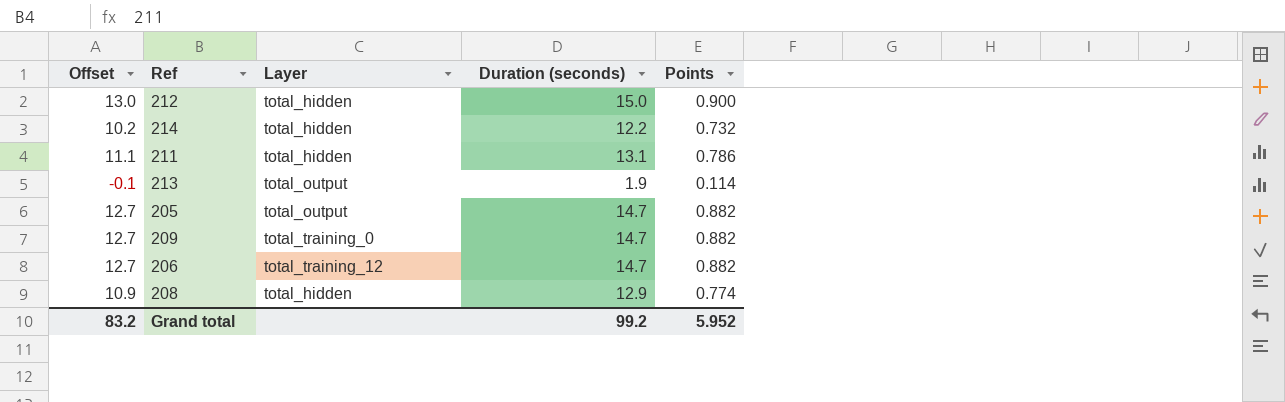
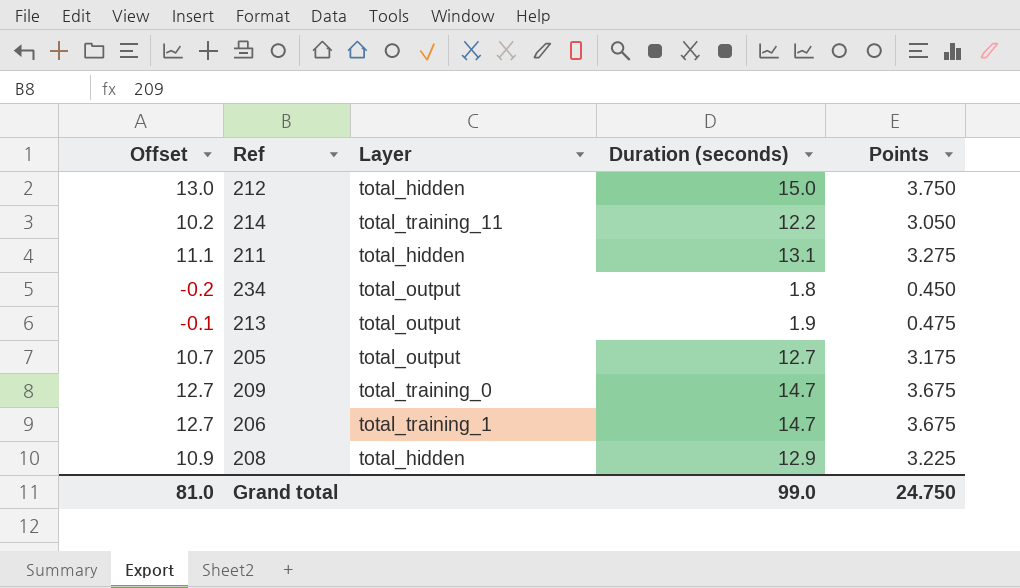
column Points | formula: [Duration (seconds)] * 0.06 -> [Duration (seconds)] * 0.25
214 | Layer: total_hidden -> total_training_11
row 234: none -> -0.2 | total_output | 1.8 | 0.450
205 | Offset: 12.7 -> 10.7
205 | Duration (seconds): 14.7 -> 12.7
206 | Layer: total_training_12 -> total_training_1
Grand total | Offset: 83.2 -> 81.0
Grand total | Duration (seconds): 99.2 -> 99.0
Grand total | Points: 5.952 -> 24.750

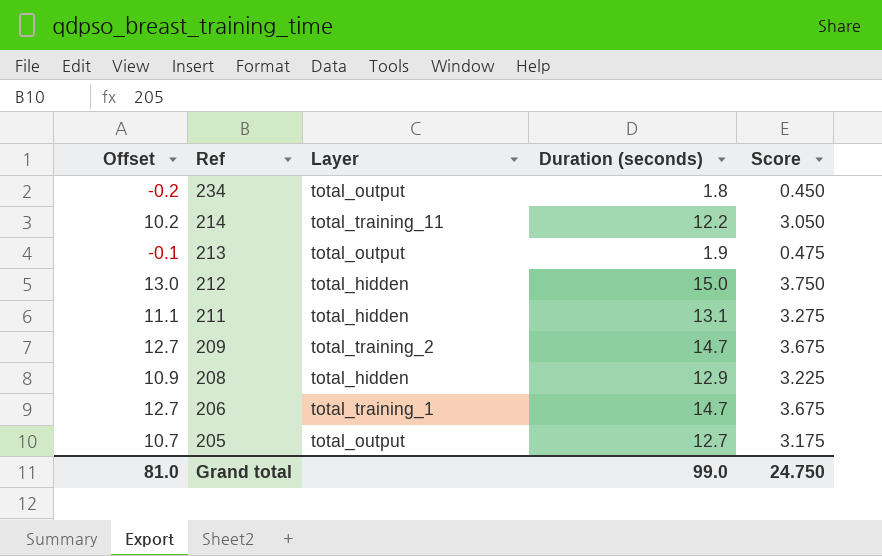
row order: none -> Ref descending
column name: Points -> Score
209 | Layer: total_training_0 -> total_training_2

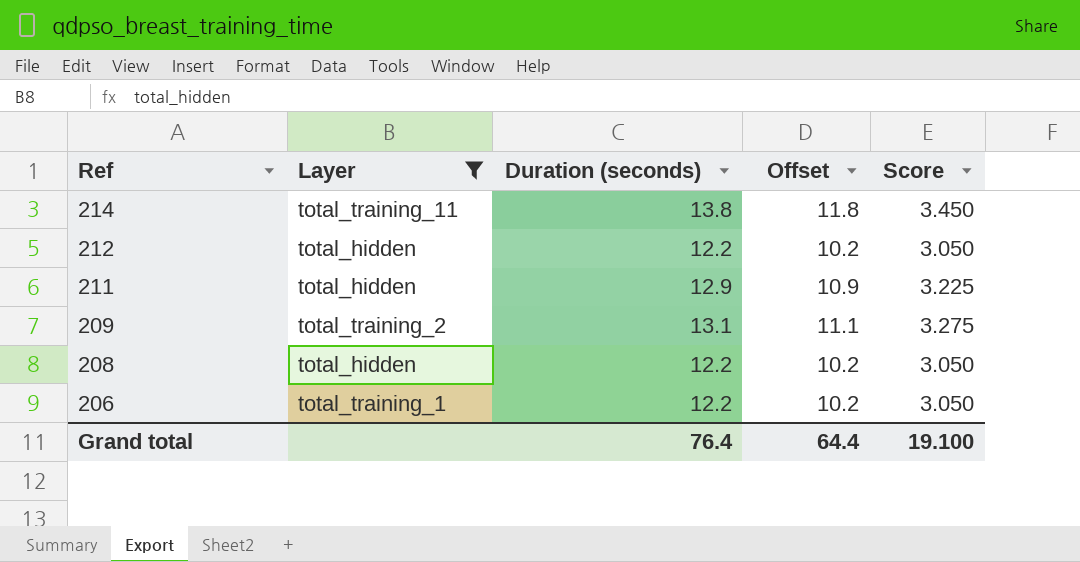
filter: none -> Layer != total_output
column Offset | position: 1 -> 4
214 | Duration (seconds): 12.2 -> 13.8
214 | Offset: 10.2 -> 11.8
214 | Score: 3.050 -> 3.450
212 | Duration (seconds): 15.0 -> 12.2
212 | Offset: 13.0 -> 10.2
212 | Score: 3.750 -> 3.050
211 | Duration (seconds): 13.1 -> 12.9
211 | Offset: 11.1 -> 10.9
211 | Score: 3.275 -> 3.225
209 | Duration (seconds): 14.7 -> 13.1
209 | Offset: 12.7 -> 11.1
209 | Score: 3.675 -> 3.275
208 | Duration (seconds): 12.9 -> 12.2
208 | Offset: 10.9 -> 10.2
208 | Score: 3.225 -> 3.050
206 | Duration (seconds): 14.7 -> 12.2
206 | Offset: 12.7 -> 10.2
206 | Score: 3.675 -> 3.050
Grand total | Duration (seconds): 99.0 -> 76.4
Grand total | Offset: 81.0 -> 64.4
Grand total | Score: 24.750 -> 19.100

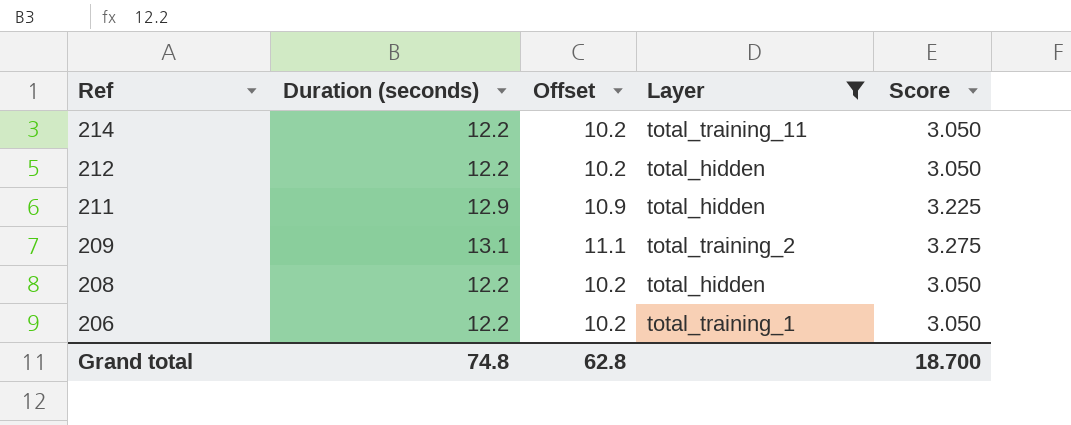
column Layer | position: 2 -> 4
214 | Duration (seconds): 13.8 -> 12.2
214 | Offset: 11.8 -> 10.2
214 | Score: 3.450 -> 3.050
Grand total | Duration (seconds): 76.4 -> 74.8
Grand total | Offset: 64.4 -> 62.8
Grand total | Score: 19.100 -> 18.700

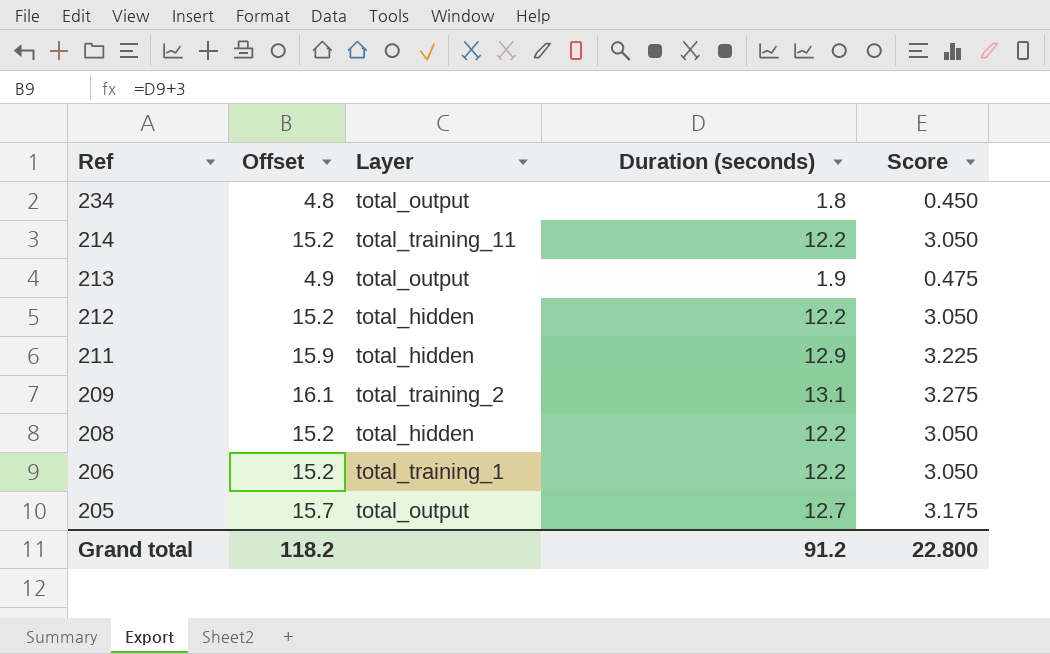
filter: Layer != total_output -> none
column Offset | formula: [Duration (seconds)] - 2 -> [Duration (seconds)] + 3
column Duration (seconds) | position: 2 -> 4
Grand total | Offset: 62.8 -> 118.2
Grand total | Duration (seconds): 74.8 -> 91.2
Grand total | Score: 18.700 -> 22.800

